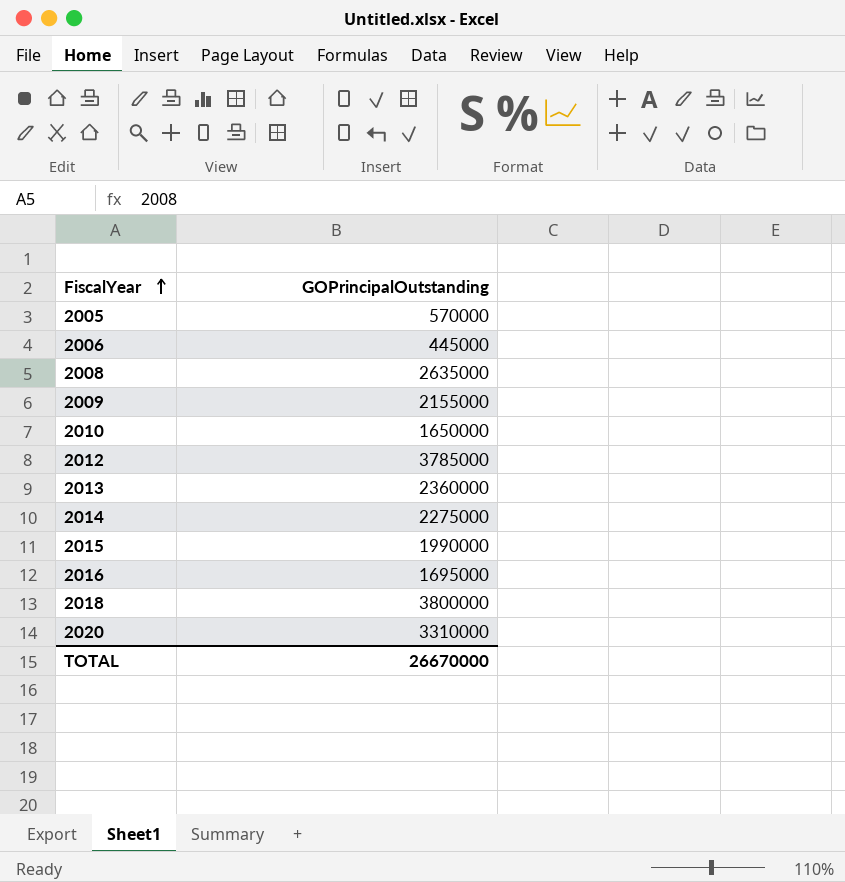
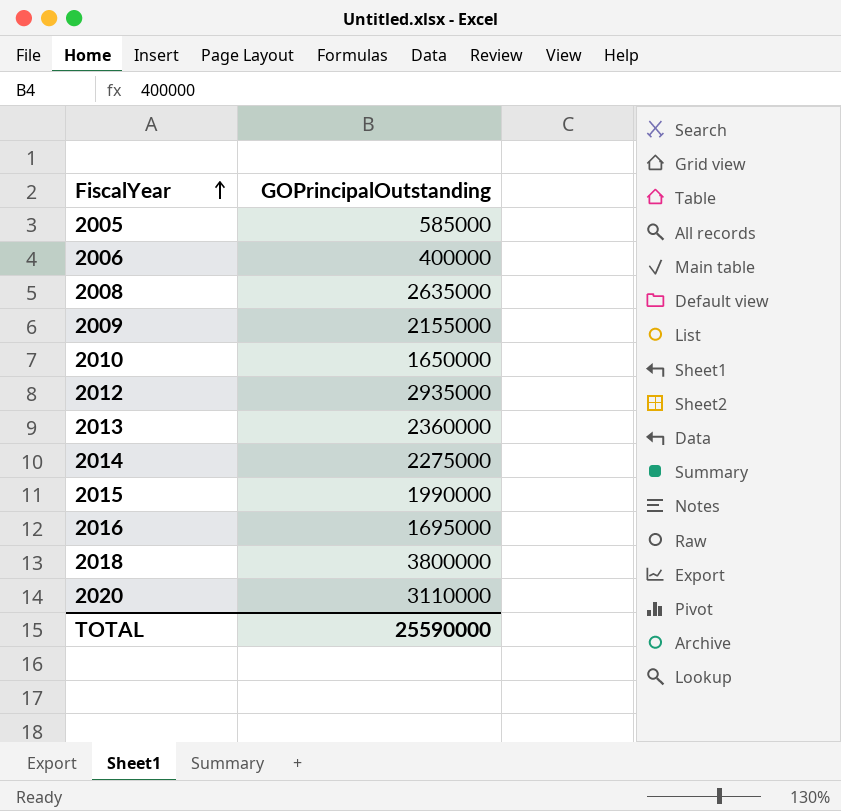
2005 | GOPrincipalOutstanding: 570000 -> 585000
2006 | GOPrincipalOutstanding: 445000 -> 400000
2012 | GOPrincipalOutstanding: 3785000 -> 2935000
2020 | GOPrincipalOutstanding: 3310000 -> 3110000
TOTAL | GOPrincipalOutstanding: 26670000 -> 25590000

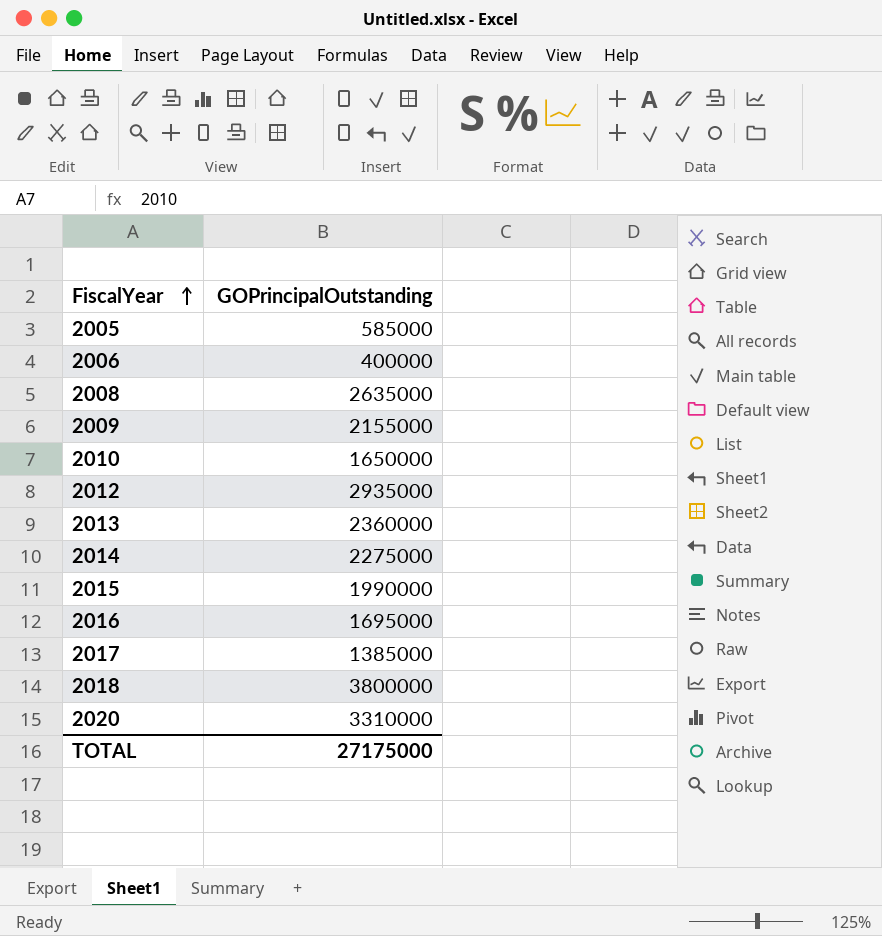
row 2017: none -> 1385000
2020 | GOPrincipalOutstanding: 3110000 -> 3310000
TOTAL | GOPrincipalOutstanding: 25590000 -> 27175000

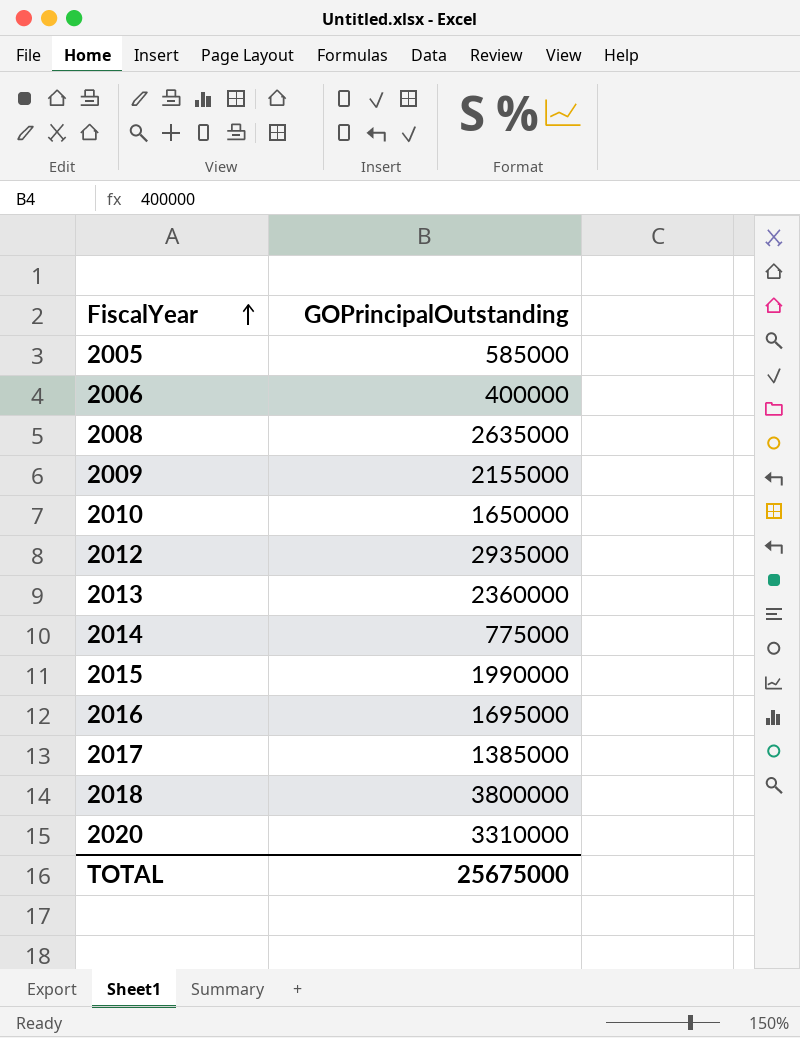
2014 | GOPrincipalOutstanding: 2275000 -> 775000
TOTAL | GOPrincipalOutstanding: 27175000 -> 25675000

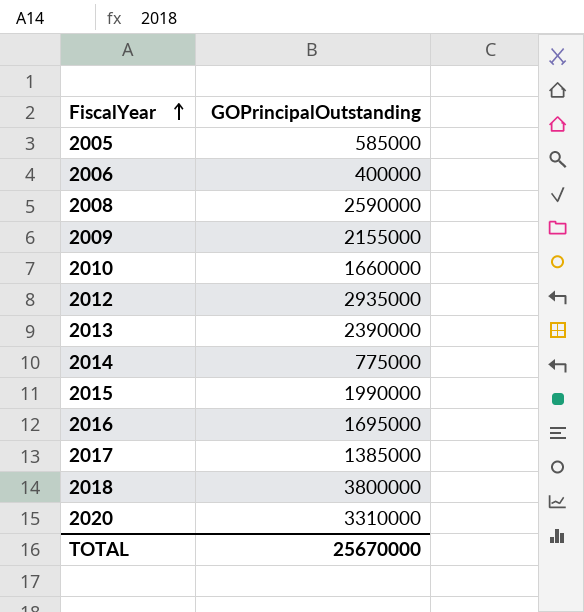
2008 | GOPrincipalOutstanding: 2635000 -> 2590000
2010 | GOPrincipalOutstanding: 1650000 -> 1660000
2013 | GOPrincipalOutstanding: 2360000 -> 2390000
TOTAL | GOPrincipalOutstanding: 25675000 -> 25670000

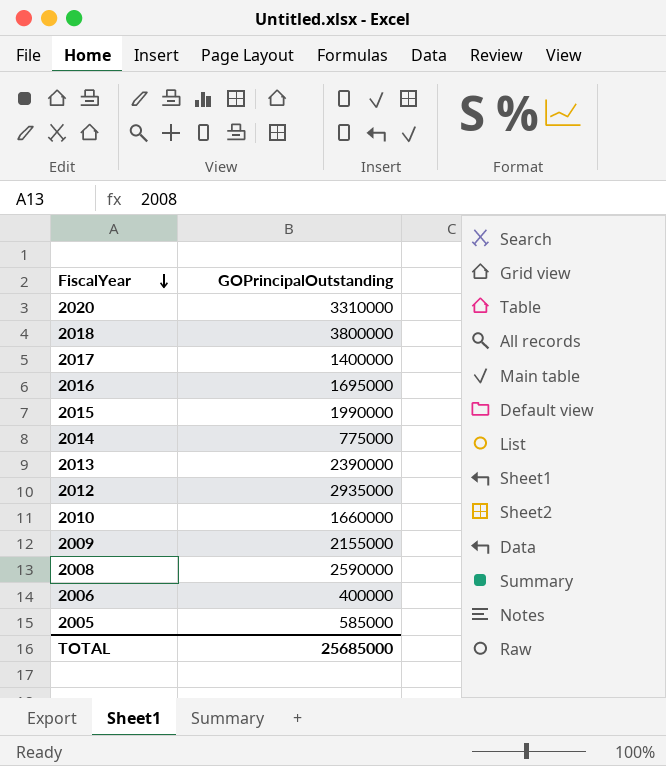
row order: FiscalYear ascending -> FiscalYear descending
2017 | GOPrincipalOutstanding: 1385000 -> 1400000
TOTAL | GOPrincipalOutstanding: 25670000 -> 25685000

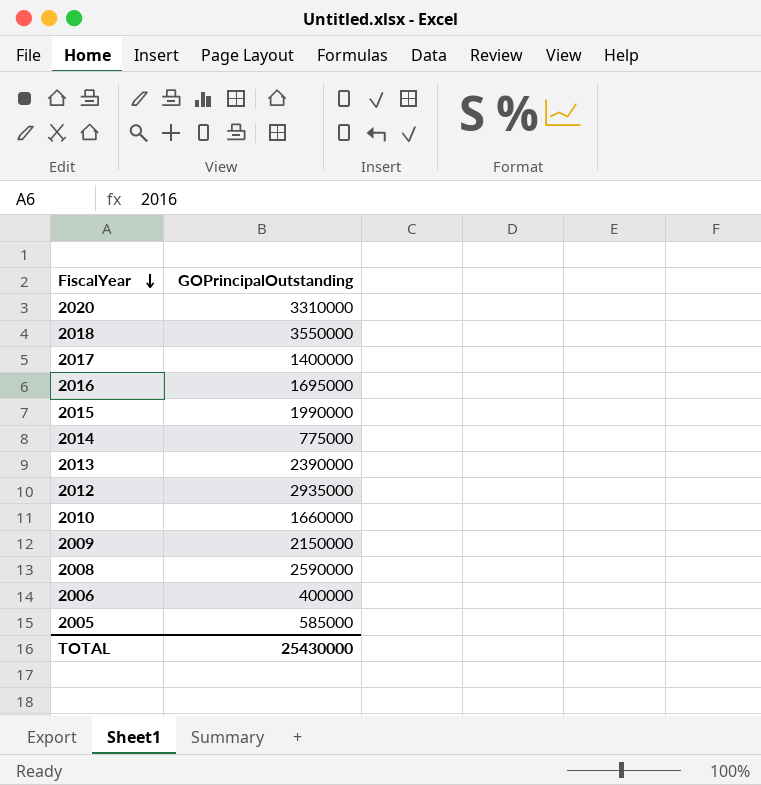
2018 | GOPrincipalOutstanding: 3800000 -> 3550000
2009 | GOPrincipalOutstanding: 2155000 -> 2150000
TOTAL | GOPrincipalOutstanding: 25685000 -> 25430000

